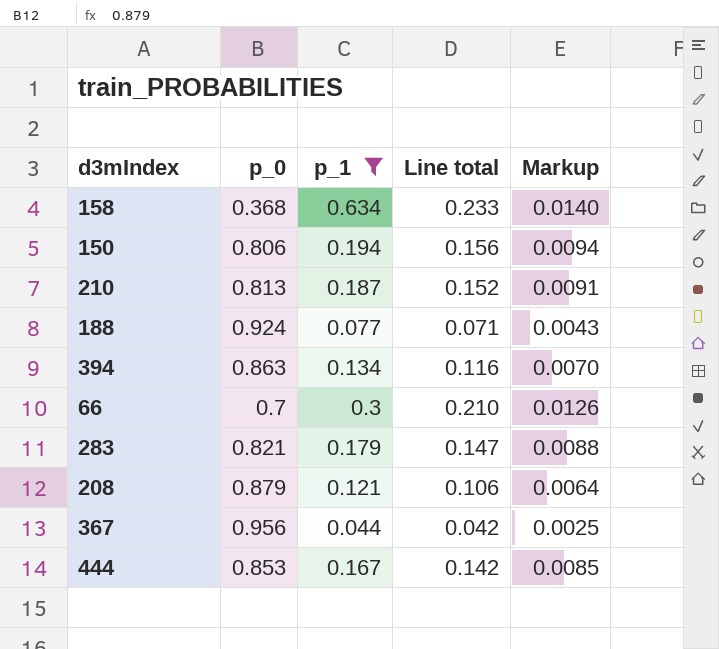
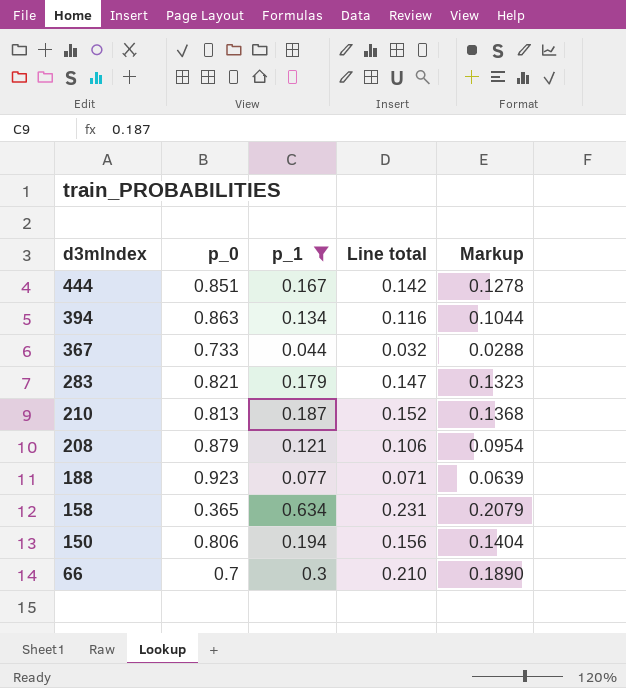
row order: none -> d3mIndex descending
column Markup | formula: [Line total] * 0.06 -> [Line total] * 0.9
444 | p_0: 0.853 -> 0.851
367 | p_0: 0.956 -> 0.733
367 | Line total: 0.042 -> 0.032
188 | p_0: 0.924 -> 0.923
158 | p_0: 0.368 -> 0.365
158 | Line total: 0.233 -> 0.231

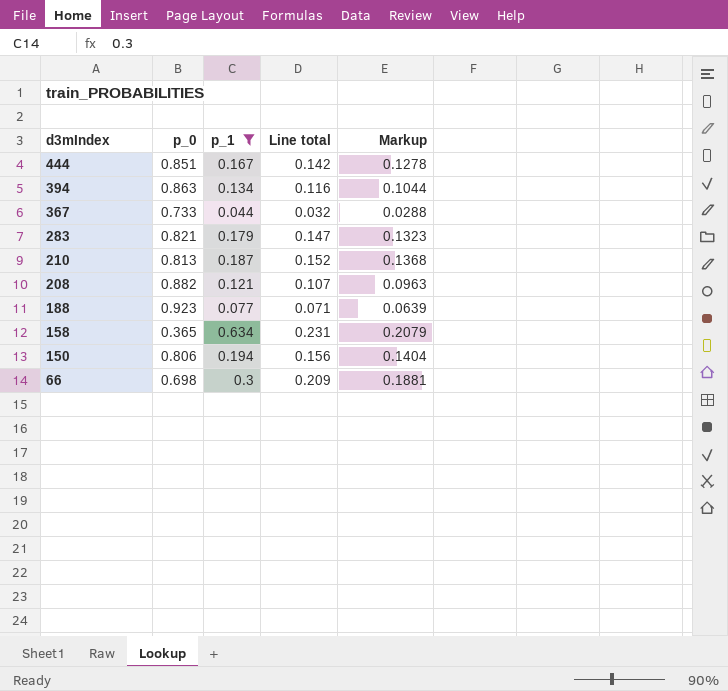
208 | p_0: 0.879 -> 0.882
208 | Line total: 0.106 -> 0.107
208 | Markup: 0.0954 -> 0.0963
66 | p_0: 0.7 -> 0.698
66 | Line total: 0.210 -> 0.209
66 | Markup: 0.1890 -> 0.1881

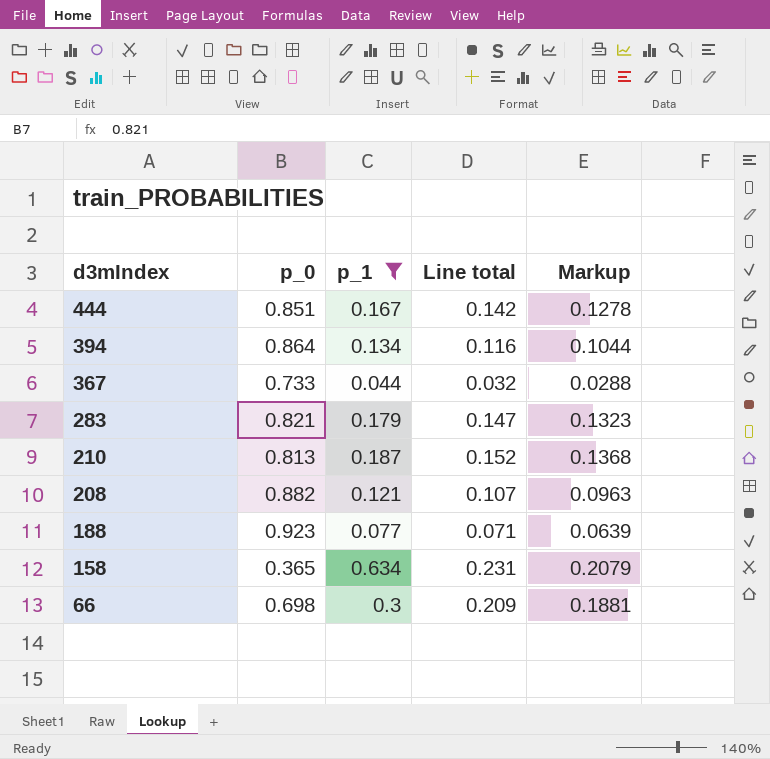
row 150: 0.806 | 0.194 | 0.156 | 0.1404 -> none
394 | p_0: 0.863 -> 0.864

